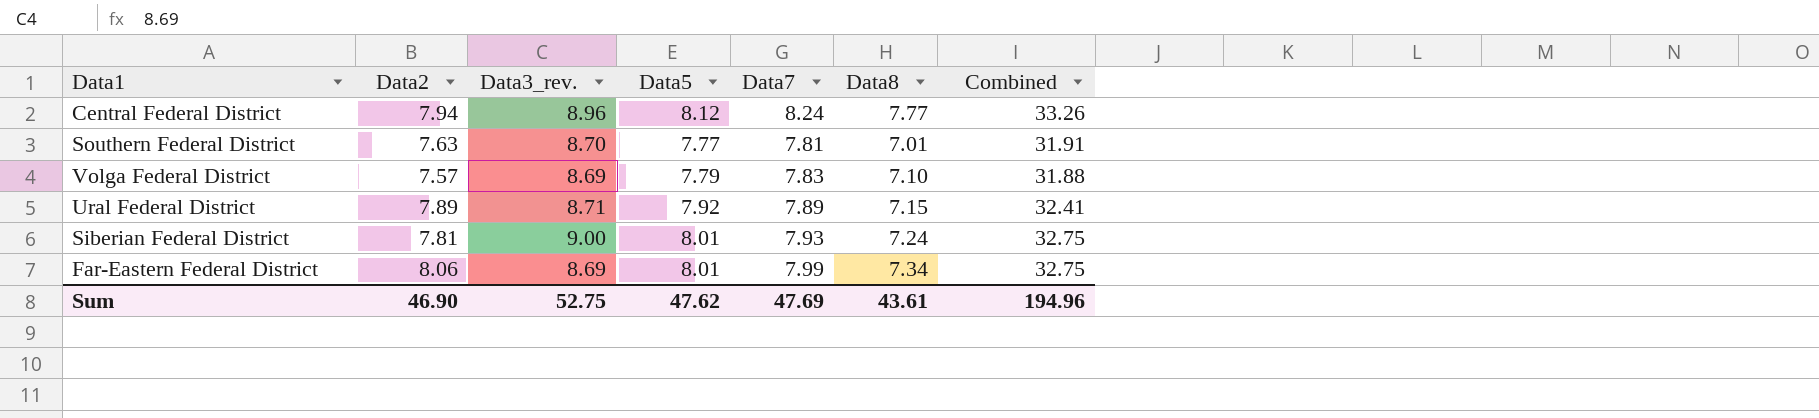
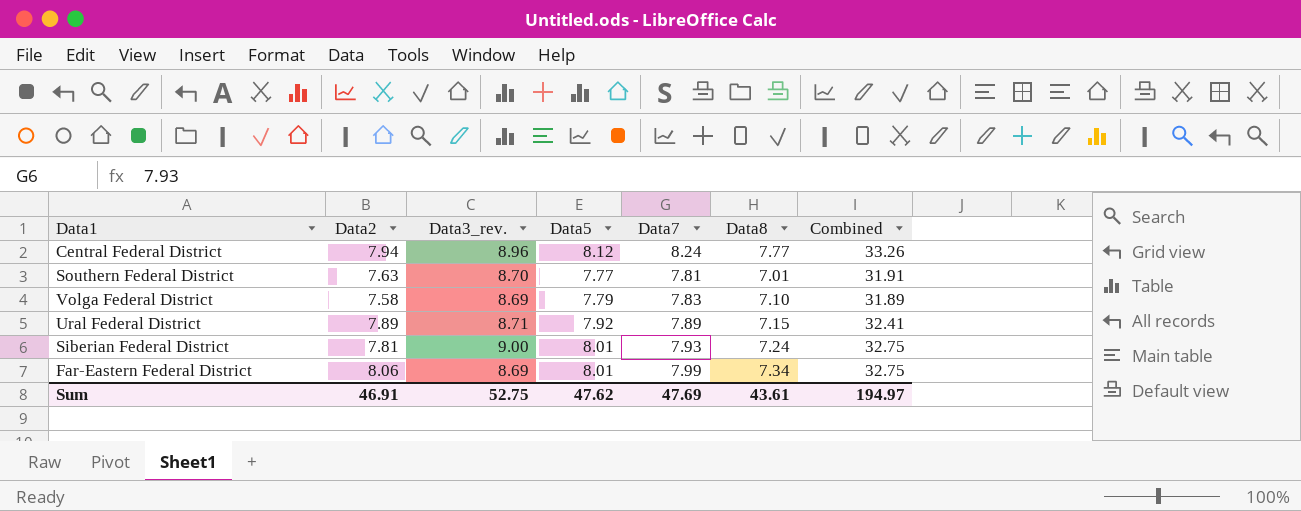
Volga Federal District | Data2: 7.57 -> 7.58
Volga Federal District | Combined: 31.88 -> 31.89
Sum | Data2: 46.90 -> 46.91
Sum | Combined: 194.96 -> 194.97

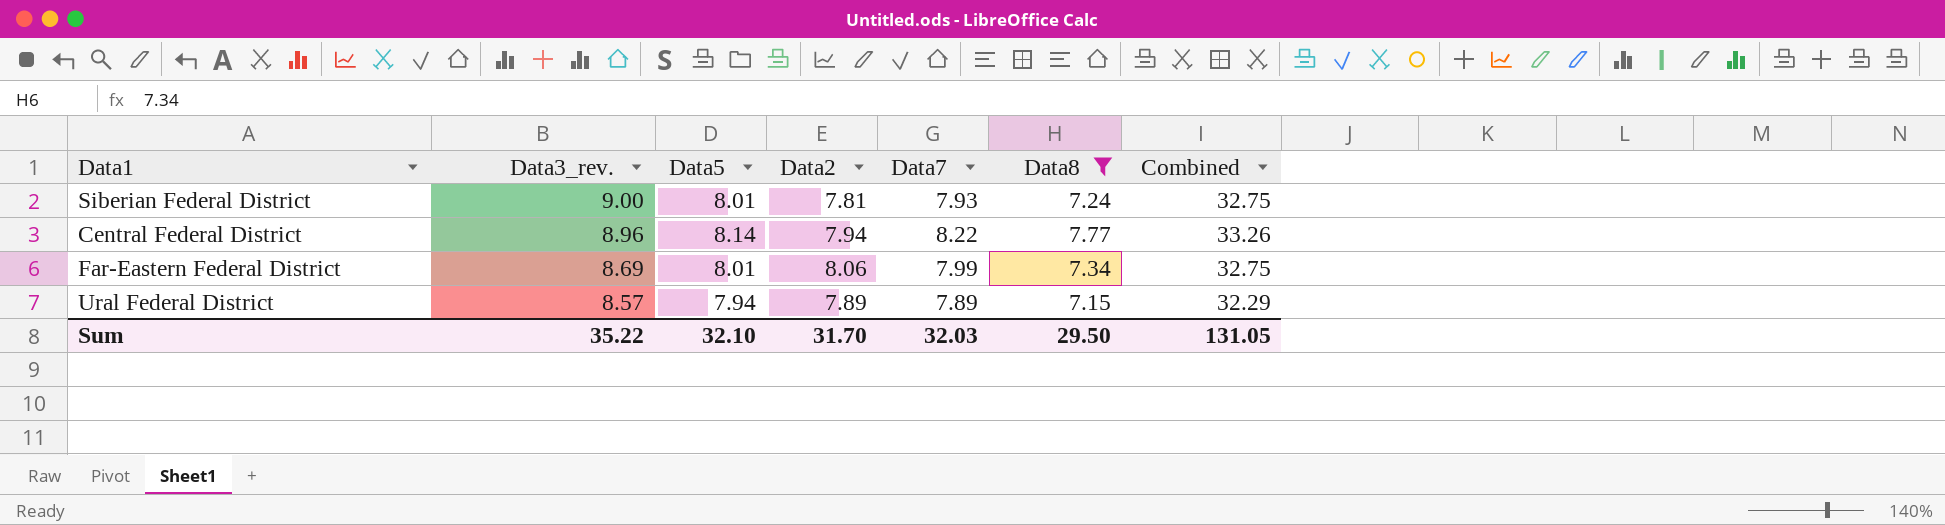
filter: none -> Data8 >= 7.15
row order: none -> Data3_rev. descending
column Data2 | position: 2 -> 4
Central Federal District | Data5: 8.12 -> 8.14
Central Federal District | Data7: 8.24 -> 8.22
Ural Federal District | Data3_rev.: 8.71 -> 8.57
Ural Federal District | Data5: 7.92 -> 7.94
Ural Federal District | Combined: 32.41 -> 32.29
Sum | Data3_rev.: 52.75 -> 35.22
Sum | Data5: 47.62 -> 32.10
Sum | Data2: 46.91 -> 31.70
Sum | Data7: 47.69 -> 32.03
Sum | Data8: 43.61 -> 29.50
Sum | Combined: 194.97 -> 131.05

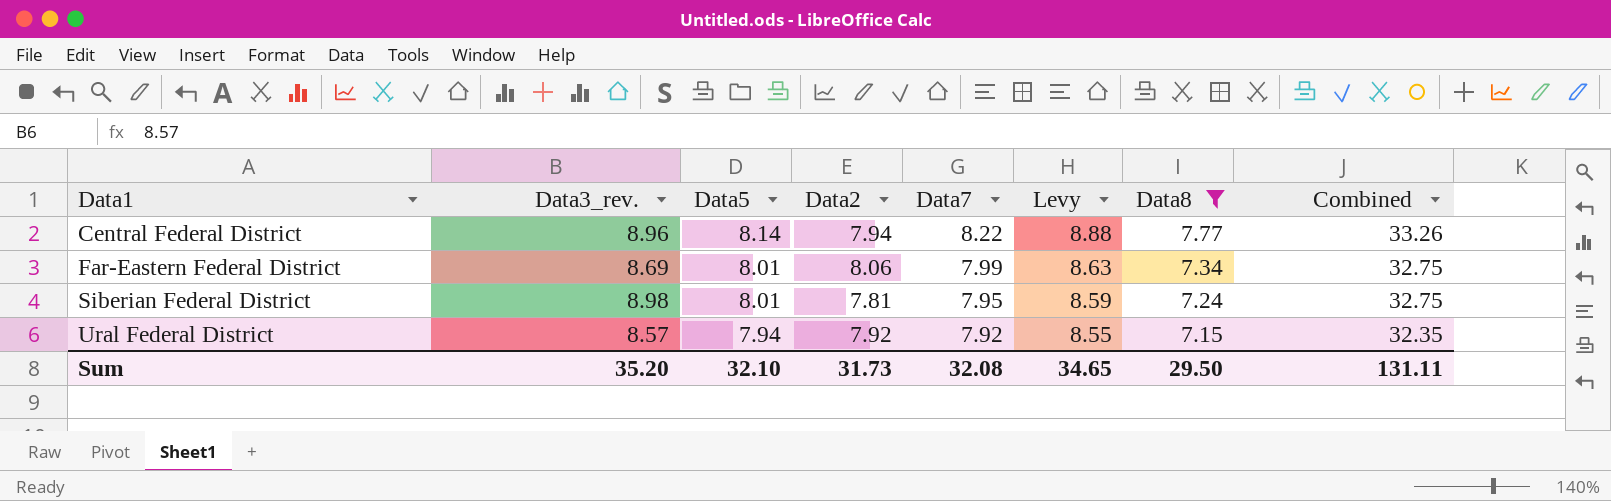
row order: Data3_rev. descending -> Data1 ascending
column Levy | formula: none -> [Data7] * 1.08
Siberian Federal District | Data3_rev.: 9.00 -> 8.98
Siberian Federal District | Data7: 7.93 -> 7.95
Ural Federal District | Data2: 7.89 -> 7.92
Ural Federal District | Data7: 7.89 -> 7.92
Ural Federal District | Combined: 32.29 -> 32.35
Sum | Data3_rev.: 35.22 -> 35.20
Sum | Data2: 31.70 -> 31.73
Sum | Data7: 32.03 -> 32.08
Sum | Combined: 131.05 -> 131.11

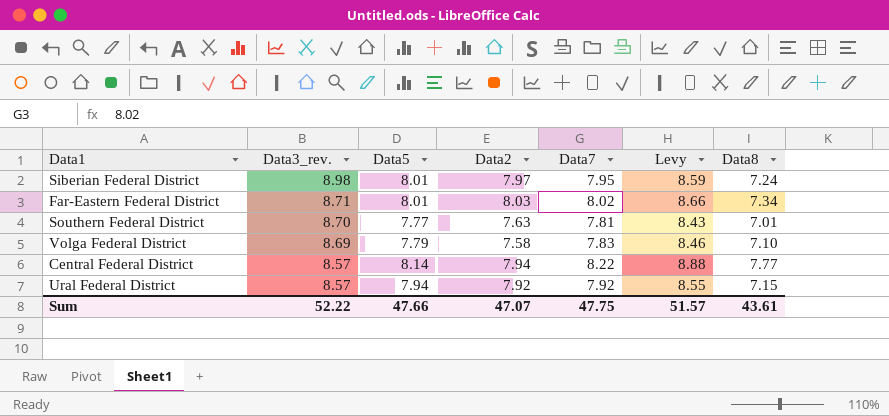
filter: Data8 >= 7.15 -> none
row order: Data1 ascending -> Data3_rev. descending
column Combined | formula: [Data3_rev.] + [Data5] + [Data2] + [Data7] -> none
Siberian Federal District | Data2: 7.81 -> 7.97
Far-Eastern Federal District | Data3_rev.: 8.69 -> 8.71
Far-Eastern Federal District | Data2: 8.06 -> 8.03
Far-Eastern Federal District | Data7: 7.99 -> 8.02
Far-Eastern Federal District | Levy: 8.63 -> 8.66
Central Federal District | Data3_rev.: 8.96 -> 8.57
Sum | Data3_rev.: 35.20 -> 52.22
Sum | Data5: 32.10 -> 47.66
Sum | Data2: 31.73 -> 47.07
Sum | Data7: 32.08 -> 47.75
Sum | Levy: 34.65 -> 51.57
Sum | Data8: 29.50 -> 43.61

